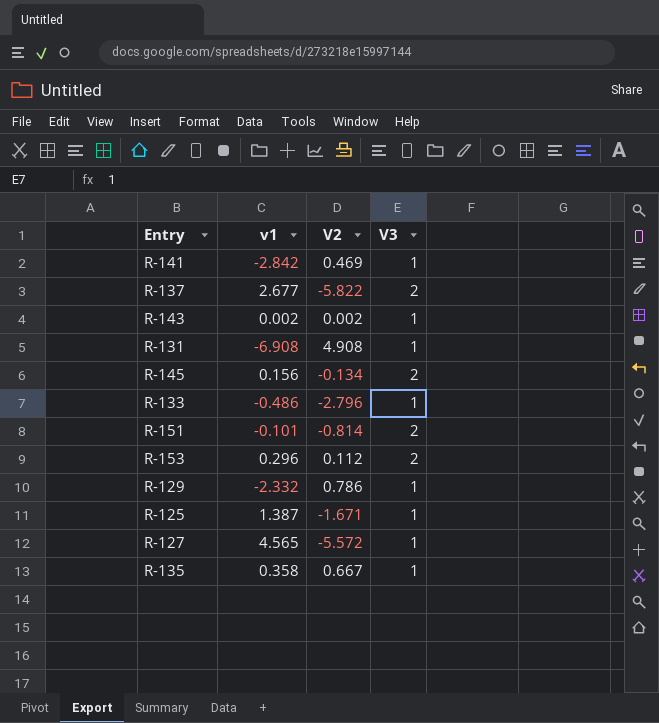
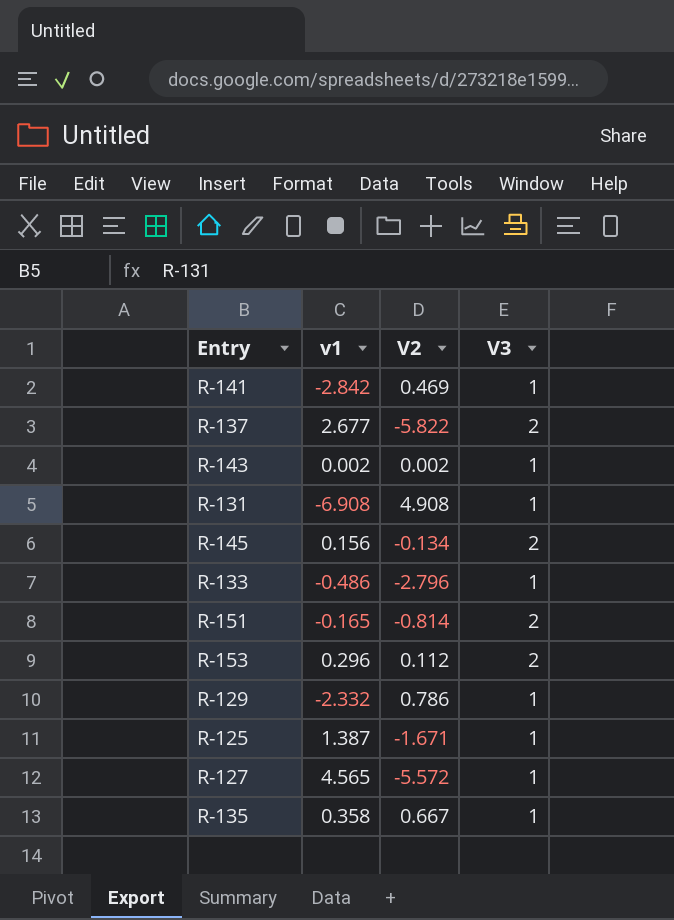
R-151 | v1: -0.101 -> -0.165

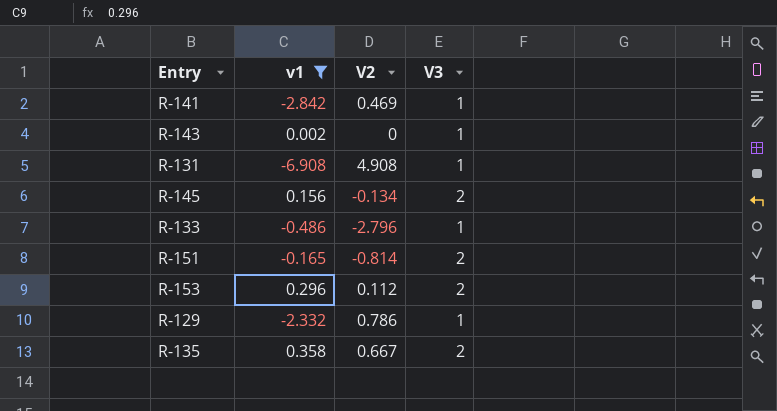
filter: none -> v1 <= 0.358
R-143 | V2: 0.002 -> 0
R-135 | V3: 1 -> 2

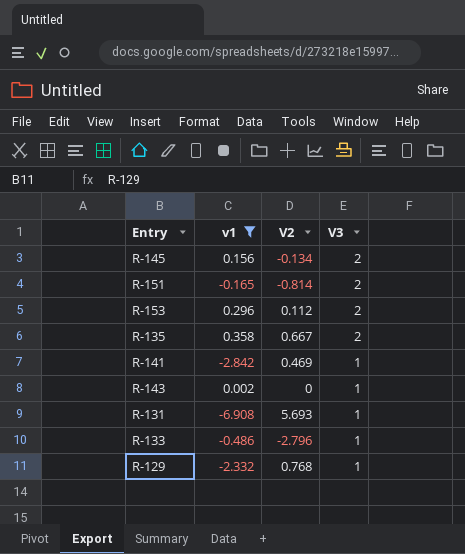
row order: none -> V3 descending
R-131 | V2: 4.908 -> 5.693
R-129 | V2: 0.786 -> 0.768

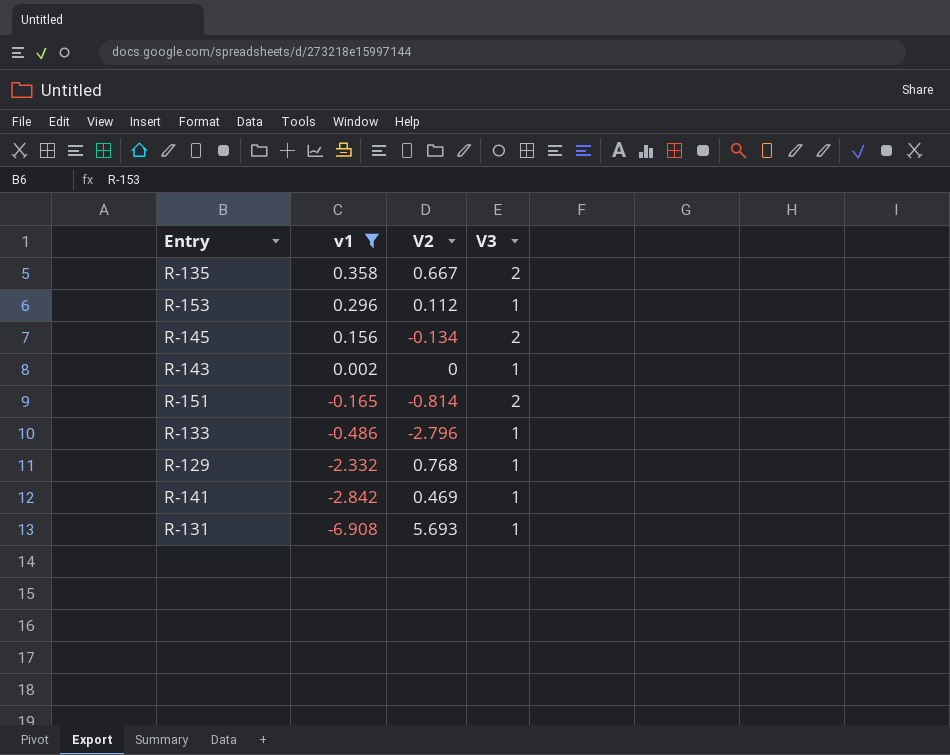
row order: V3 descending -> v1 descending
R-153 | V3: 2 -> 1

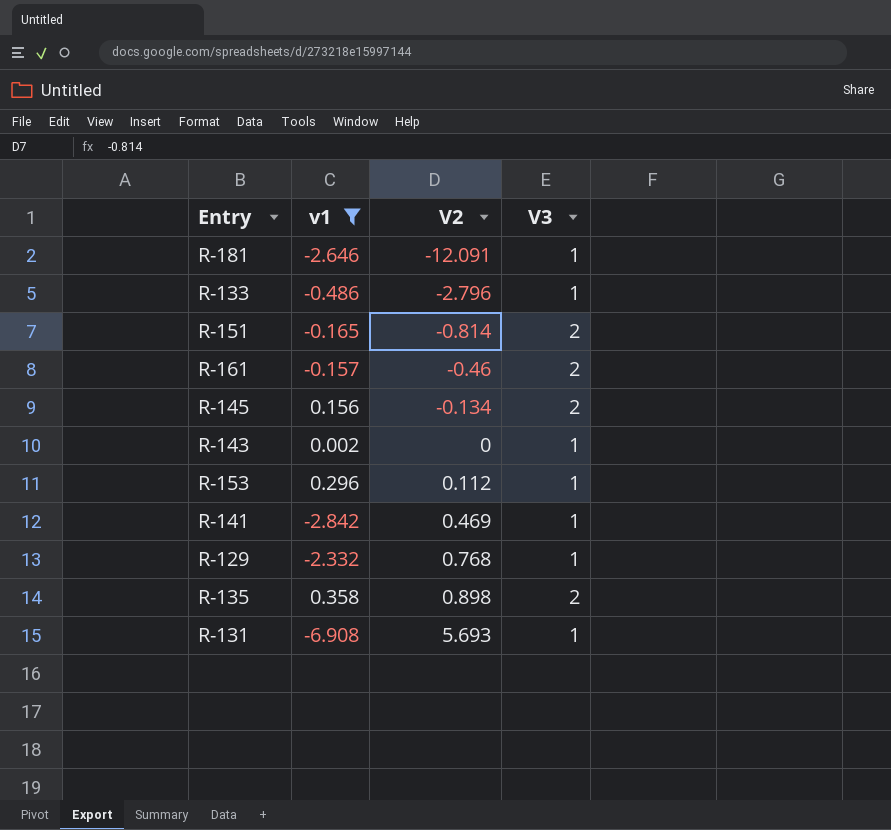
row order: v1 descending -> V2 ascending
row R-181: none -> -2.646 | -12.091 | 1
row R-161: none -> -0.157 | -0.46 | 2
R-135 | V2: 0.667 -> 0.898

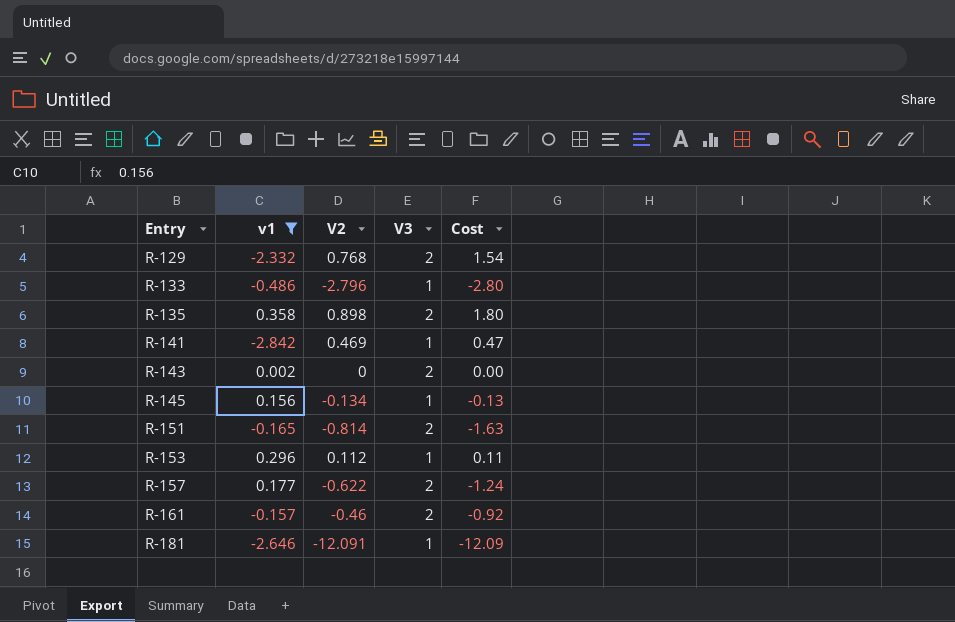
row order: V2 ascending -> Entry ascending
column Cost | formula: none -> [V2] * [V3]
row R-131: -6.908 | 5.693 | 1 -> none
R-129 | V3: 1 -> 2
R-143 | V3: 1 -> 2
R-145 | V3: 2 -> 1
row R-157: none -> 0.177 | -0.622 | 2 | -1.24

